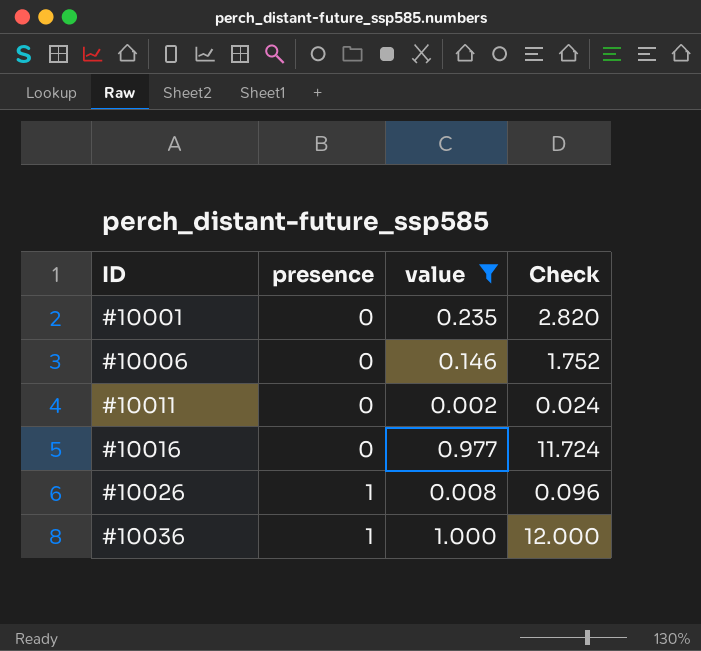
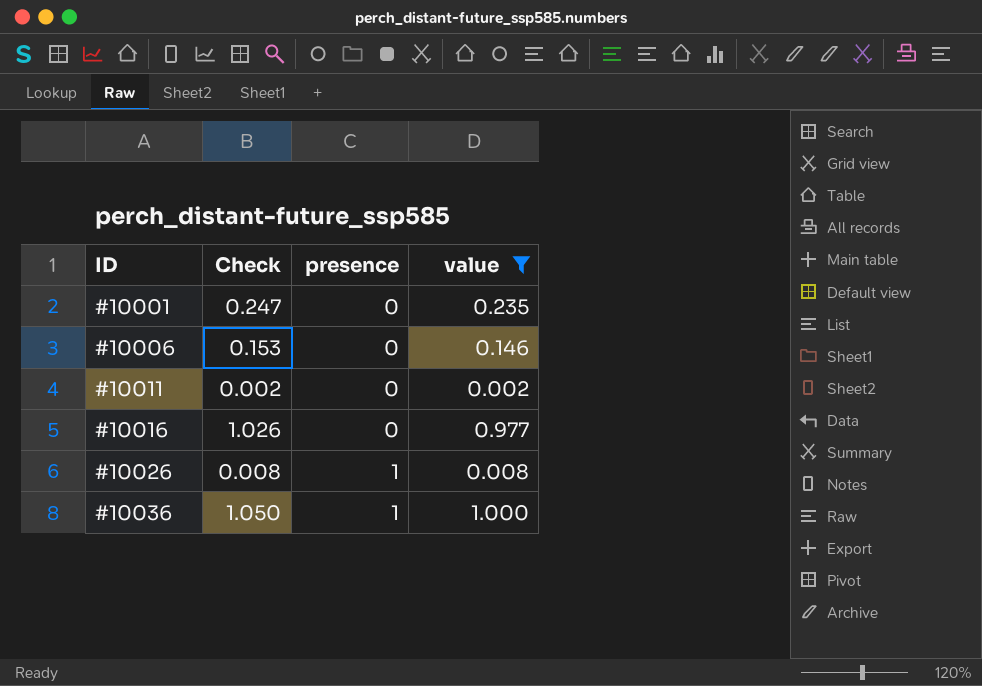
column Check | formula: [value] * 12 -> [value] * 1.05
column Check | position: 4 -> 2

